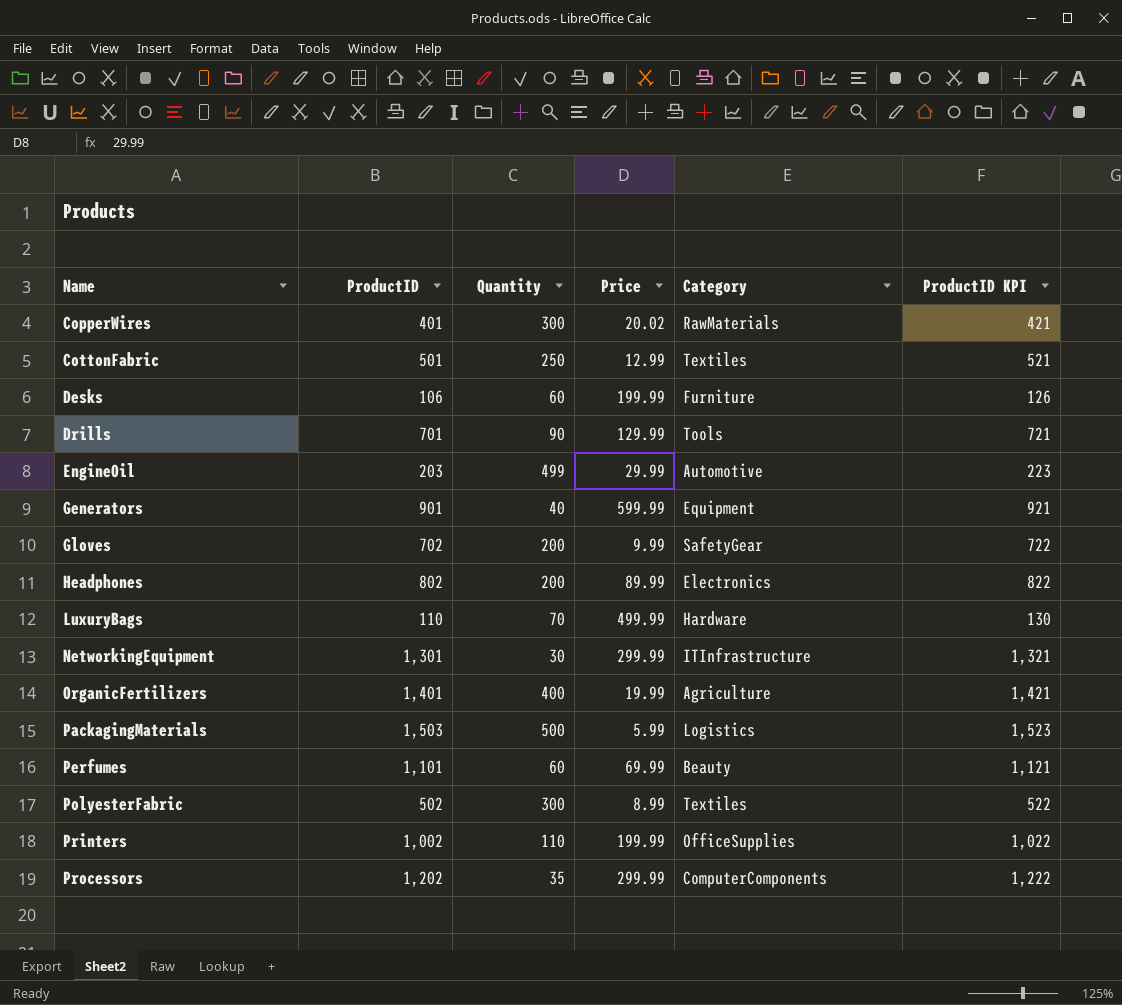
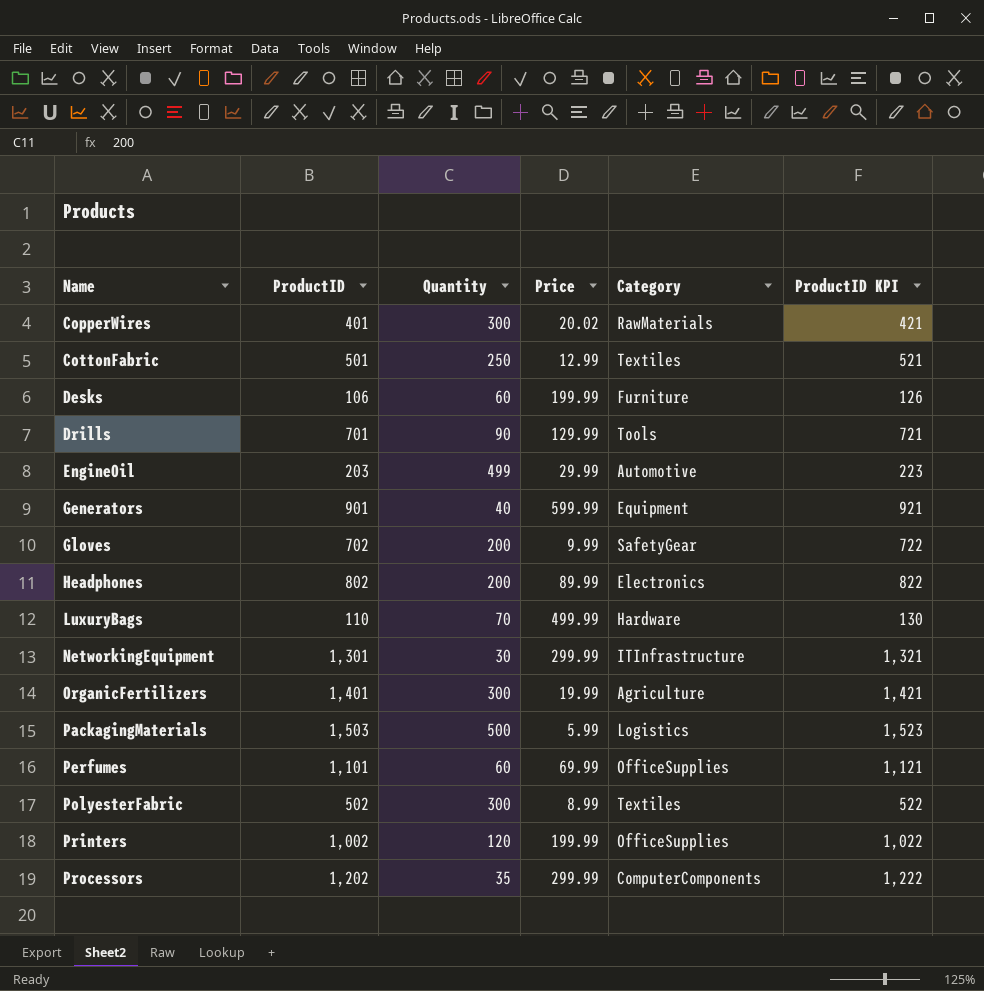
OrganicFertilizers | Quantity: 400 -> 300
Perfumes | Category: Beauty -> OfficeSupplies
Printers | Quantity: 110 -> 120

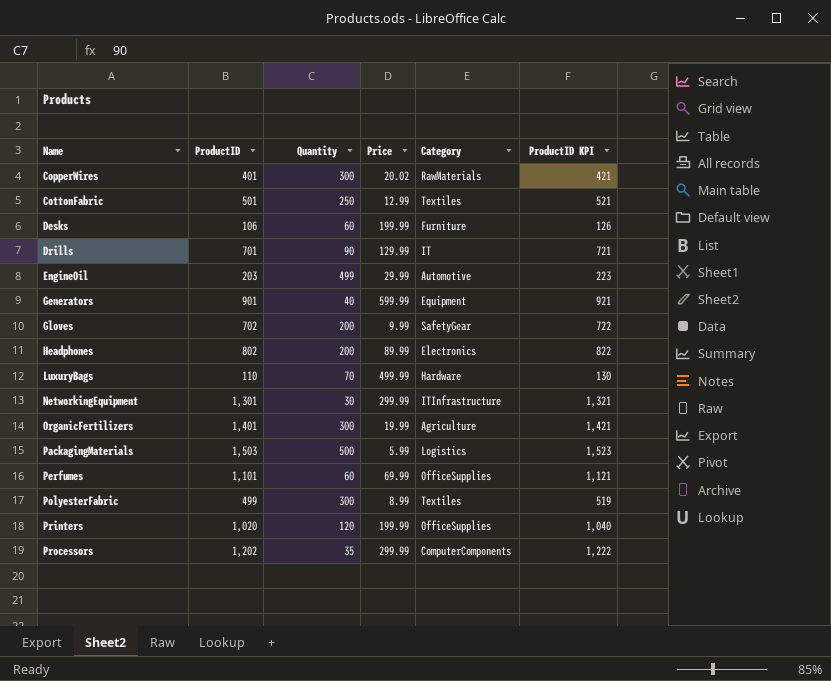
Drills | Category: Tools -> IT
PolyesterFabric | ProductID: 502 -> 499
PolyesterFabric | ProductID KPI: 522 -> 519
Printers | ProductID: 1,002 -> 1,020
Printers | ProductID KPI: 1,022 -> 1,040

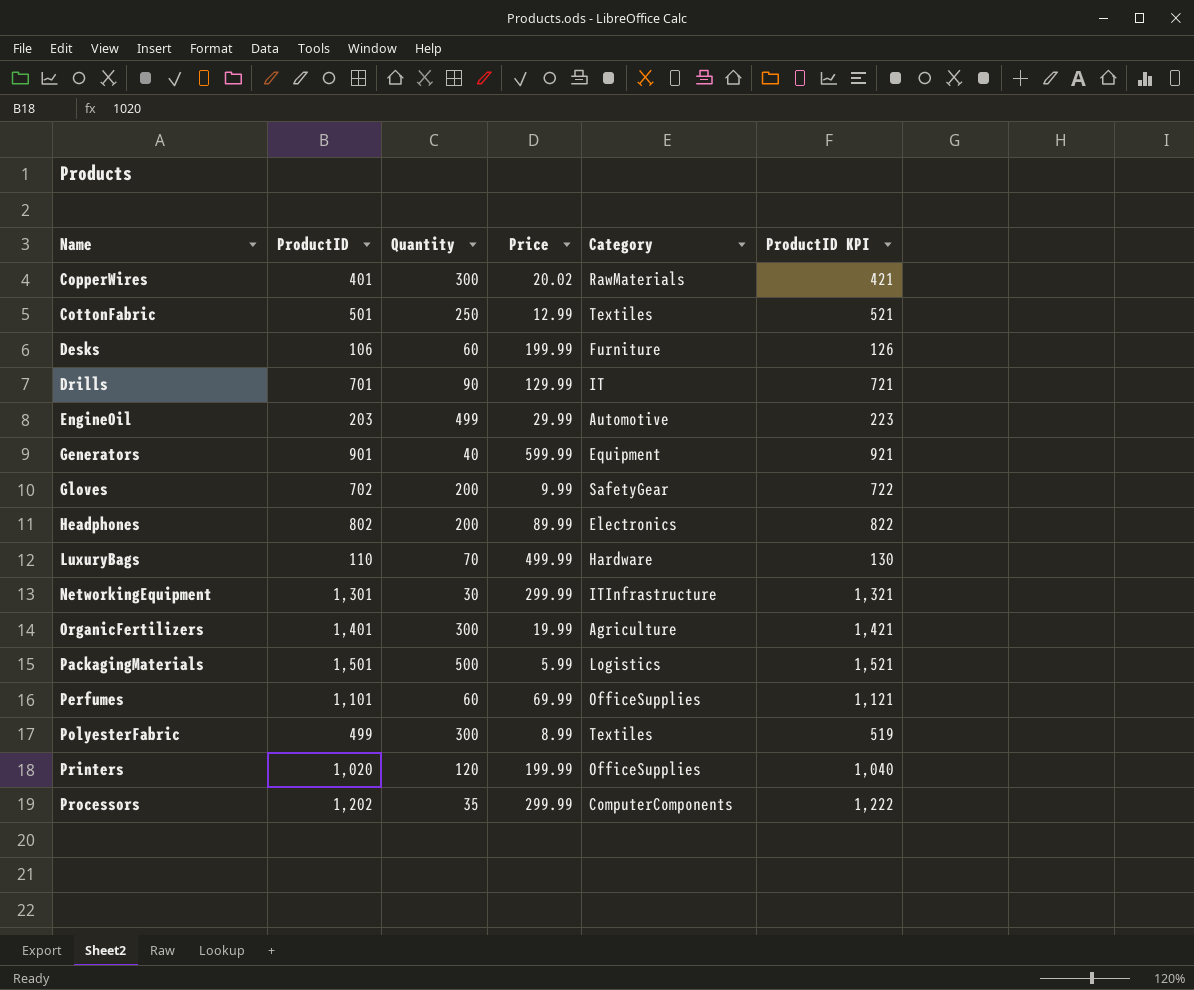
PackagingMaterials | ProductID: 1,503 -> 1,501
PackagingMaterials | ProductID KPI: 1,523 -> 1,521

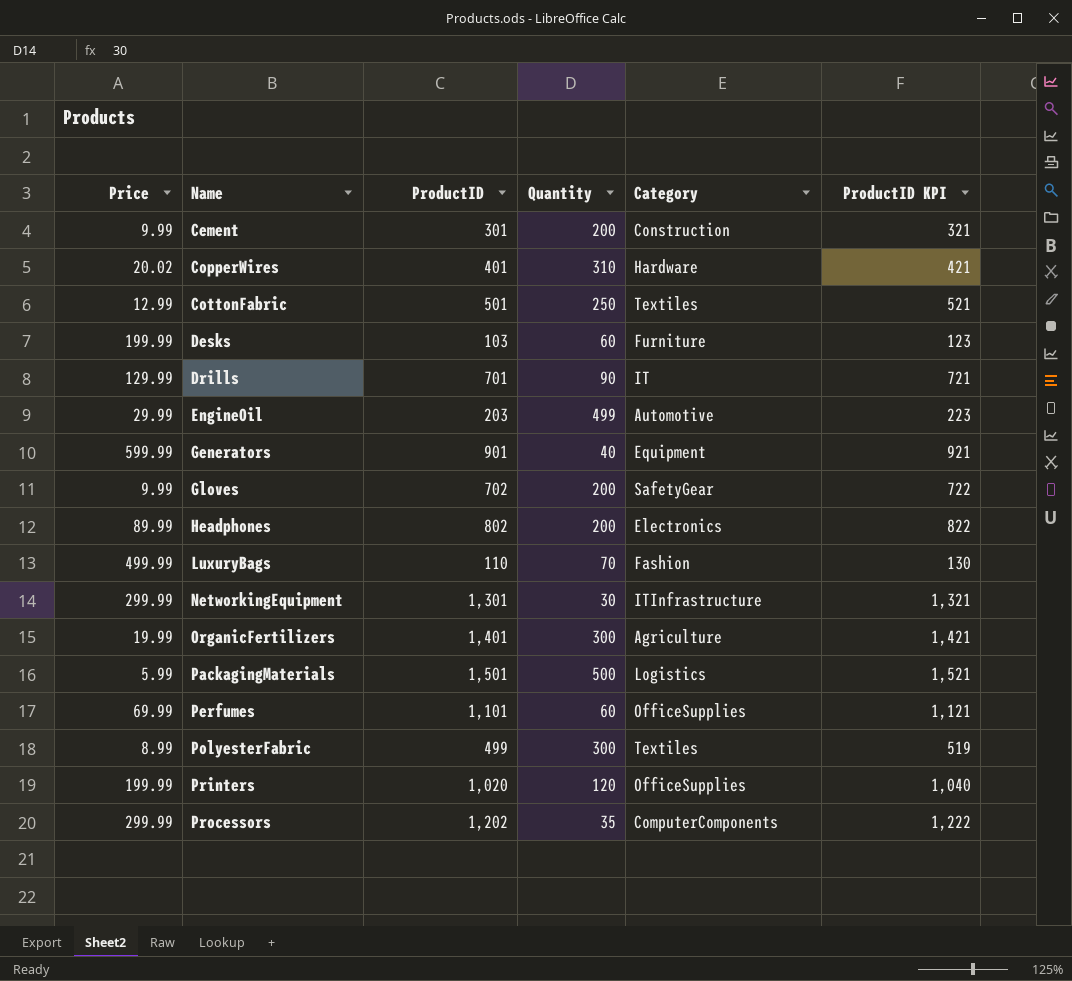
column Price | position: 4 -> 1
row Cement: none -> 9.99 | 301 | 200 | Construction | 321
CopperWires | Quantity: 300 -> 310
CopperWires | Category: RawMaterials -> Hardware
Desks | ProductID: 106 -> 103
Desks | ProductID KPI: 126 -> 123
LuxuryBags | Category: Hardware -> Fashion

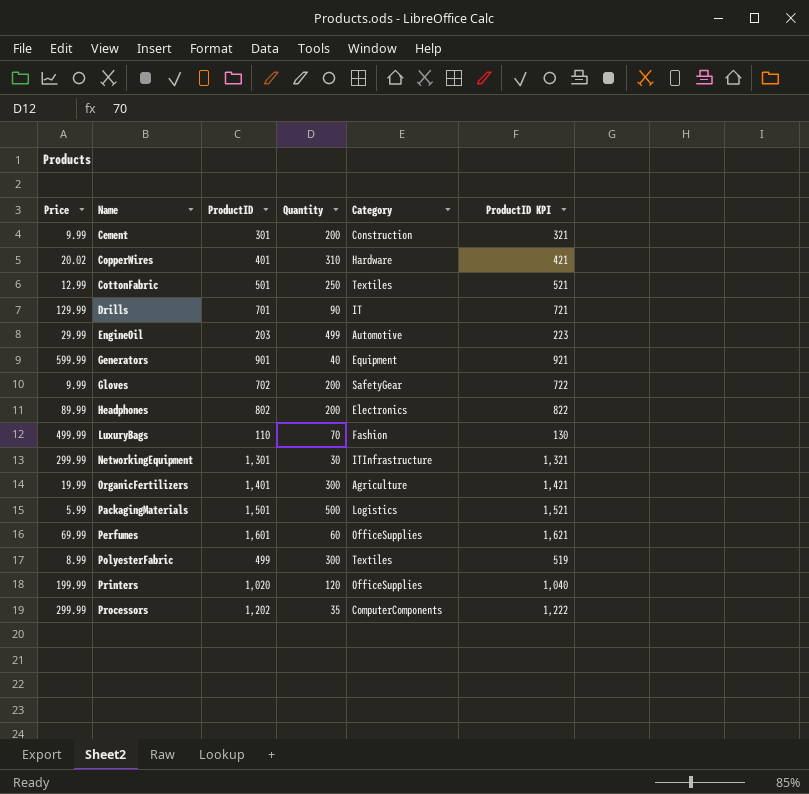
row Desks: 199.99 | 103 | 60 | Furniture | 123 -> none
Perfumes | ProductID: 1,101 -> 1,601
Perfumes | ProductID KPI: 1,121 -> 1,621

